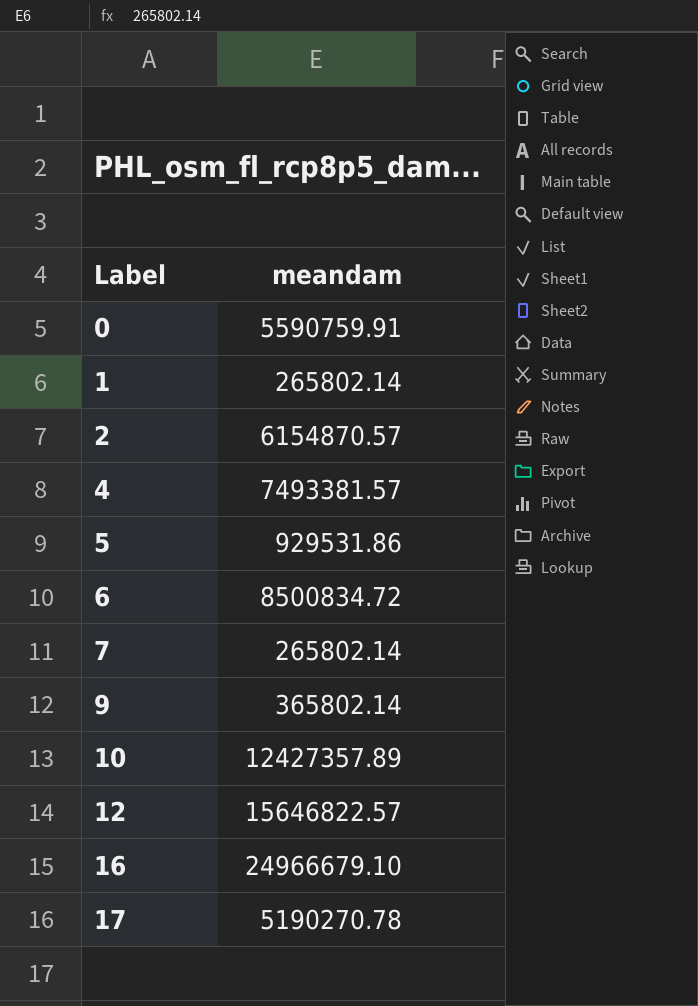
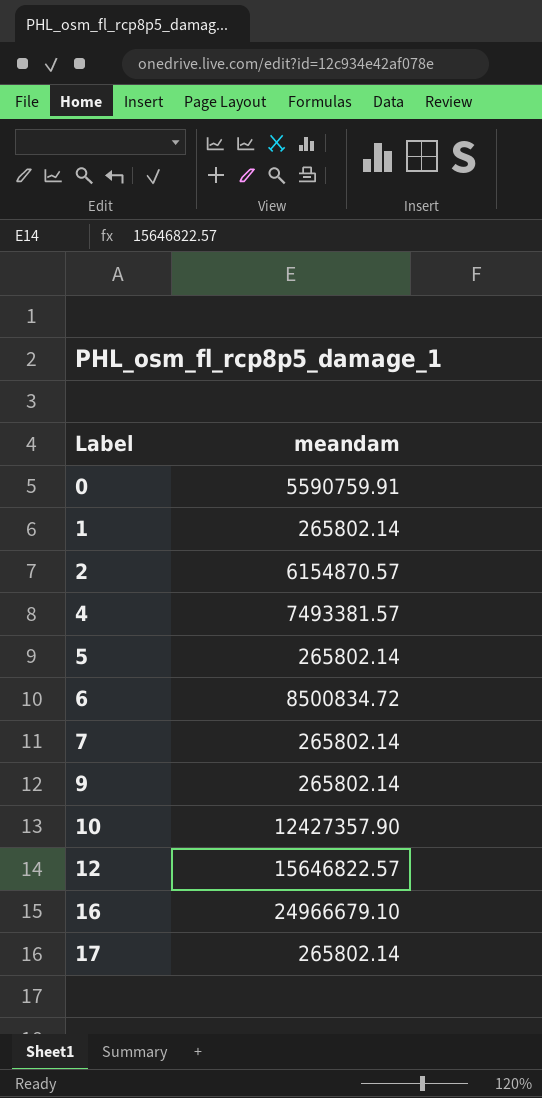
5 | meandam: 929531.86 -> 265802.14
9 | meandam: 365802.14 -> 265802.14
10 | meandam: 12427357.89 -> 12427357.90
17 | meandam: 5190270.78 -> 265802.14

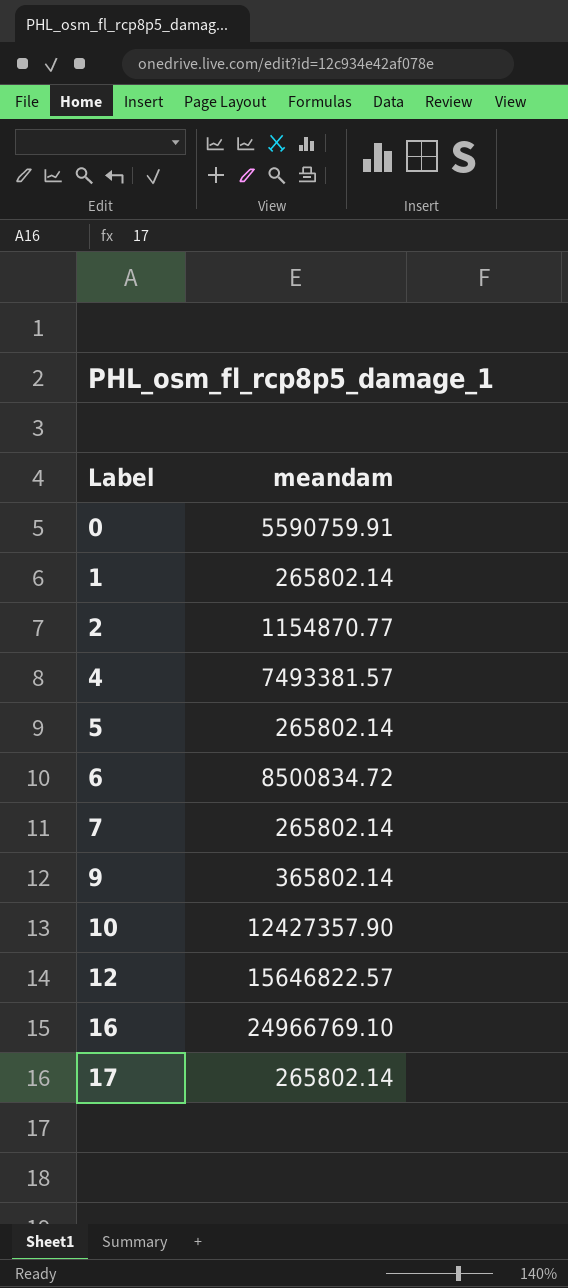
2 | meandam: 6154870.57 -> 1154870.77
9 | meandam: 265802.14 -> 365802.14
16 | meandam: 24966679.10 -> 24966769.10

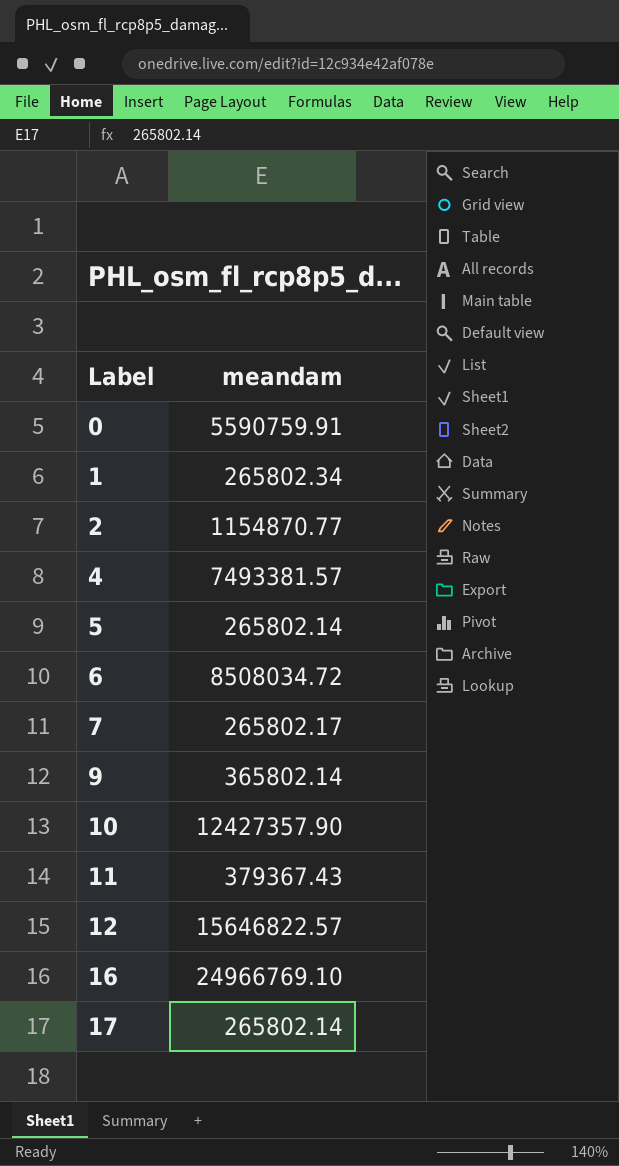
1 | meandam: 265802.14 -> 265802.34
6 | meandam: 8500834.72 -> 8508034.72
7 | meandam: 265802.14 -> 265802.17
row 11: none -> 379367.43

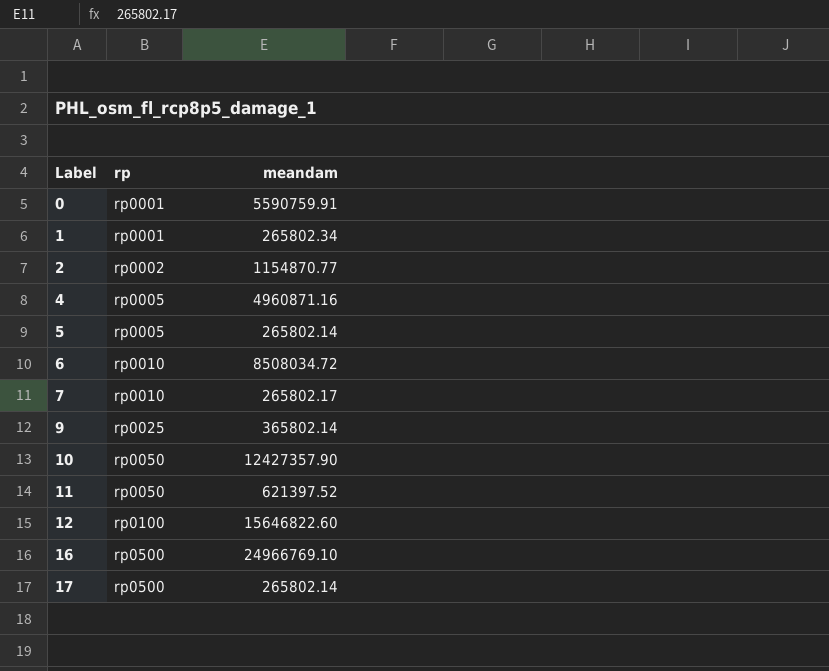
column rp | position: none -> 2
4 | meandam: 7493381.57 -> 4960871.16
11 | meandam: 379367.43 -> 621397.52
12 | meandam: 15646822.57 -> 15646822.60

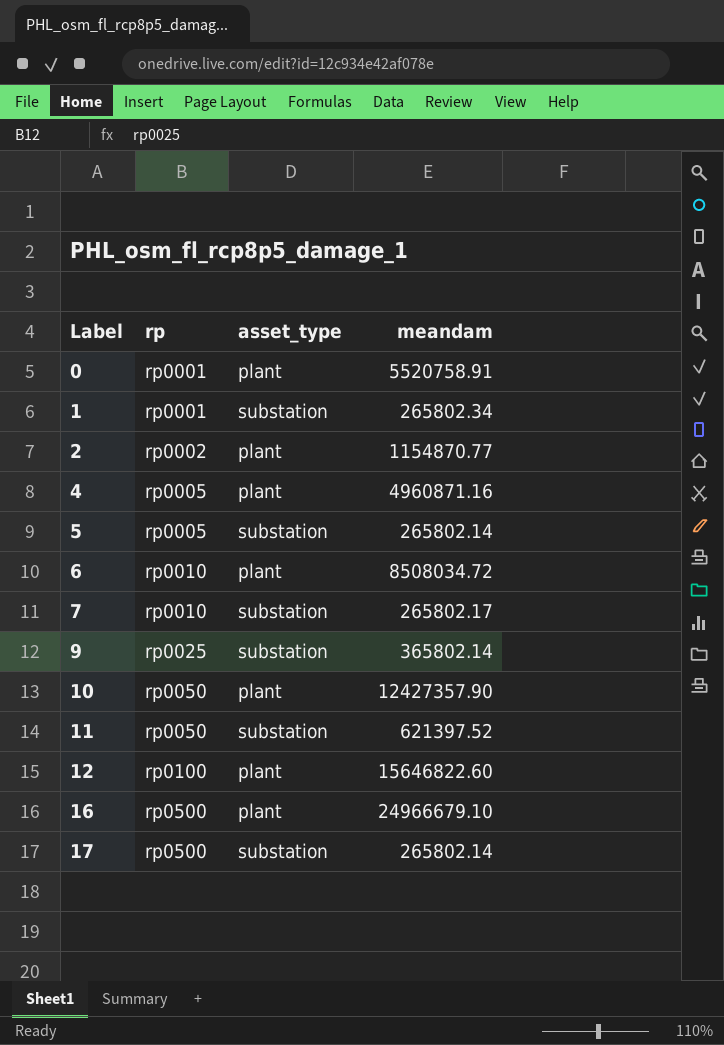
column asset_type | position: none -> 3
0 | meandam: 5590759.91 -> 5520758.91
16 | meandam: 24966769.10 -> 24966679.10

